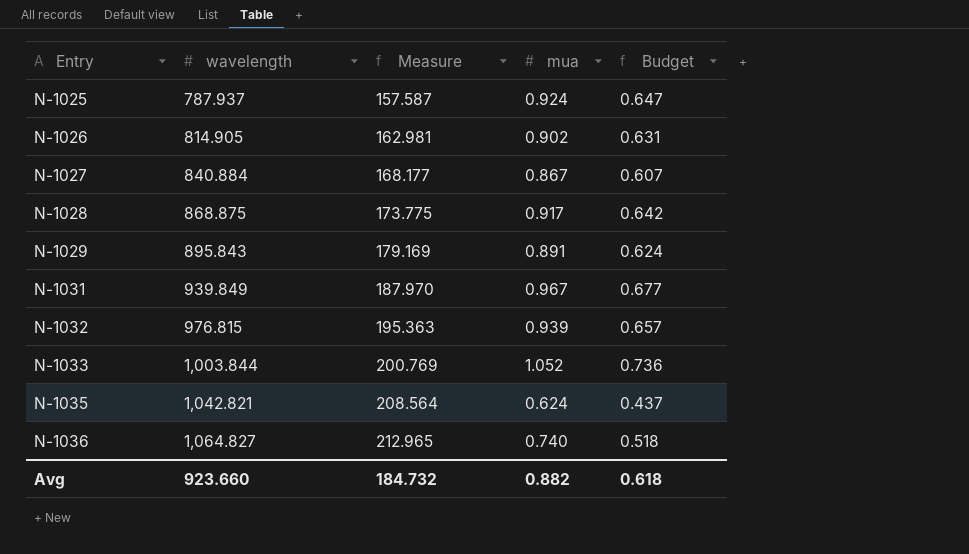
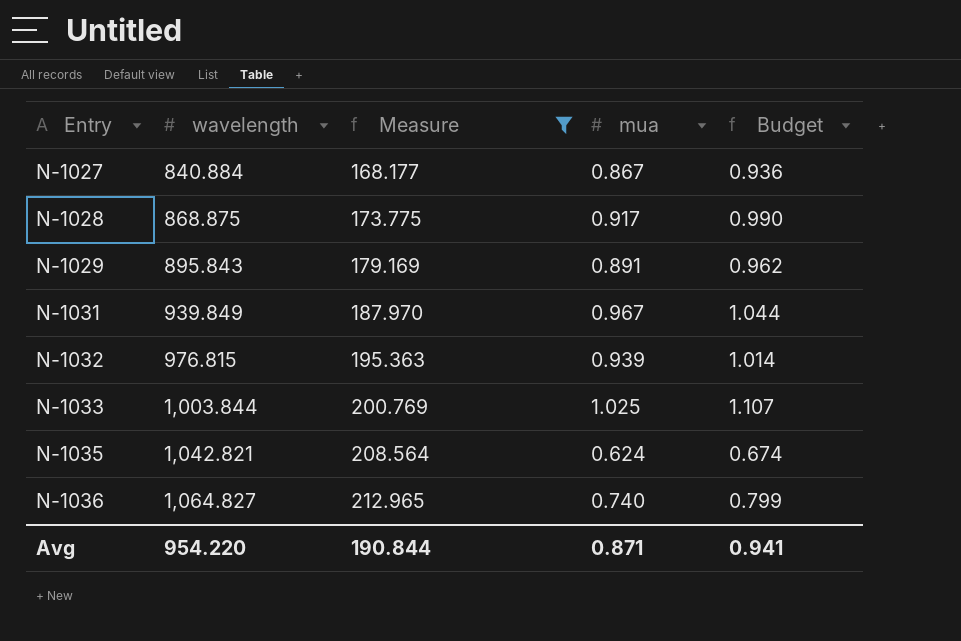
filter: none -> Measure >= 168.177
column Budget | formula: [mua] * 0.7 -> [mua] * 1.08
N-1033 | mua: 1.052 -> 1.025
Avg | wavelength: 923.660 -> 954.220
Avg | Measure: 184.732 -> 190.844
Avg | mua: 0.882 -> 0.871
Avg | Budget: 0.618 -> 0.941

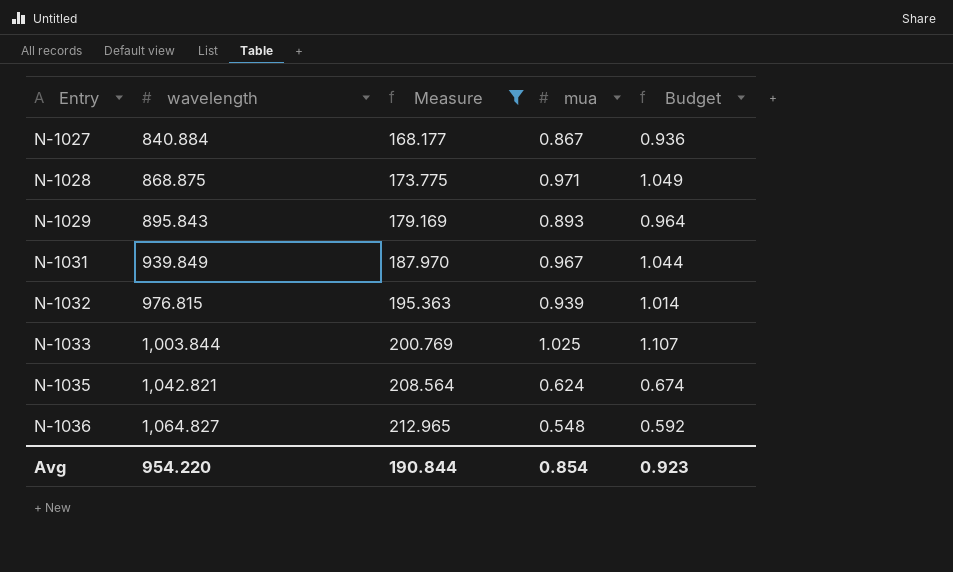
N-1028 | mua: 0.917 -> 0.971
N-1028 | Budget: 0.990 -> 1.049
N-1029 | mua: 0.891 -> 0.893
N-1029 | Budget: 0.962 -> 0.964
N-1036 | mua: 0.740 -> 0.548
N-1036 | Budget: 0.799 -> 0.592
Avg | mua: 0.871 -> 0.854
Avg | Budget: 0.941 -> 0.923

